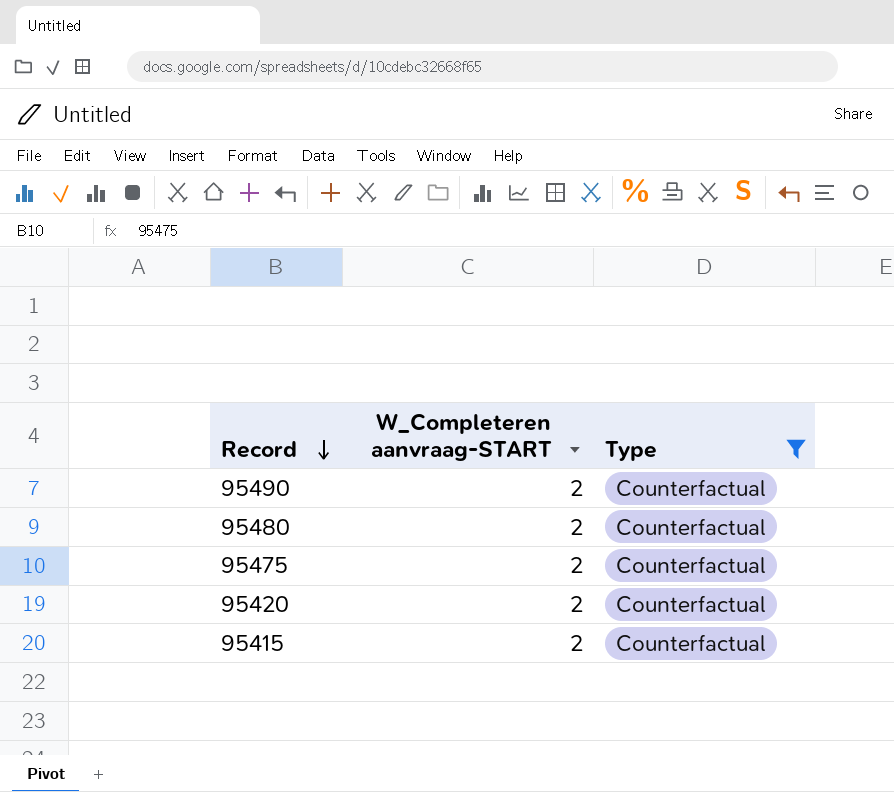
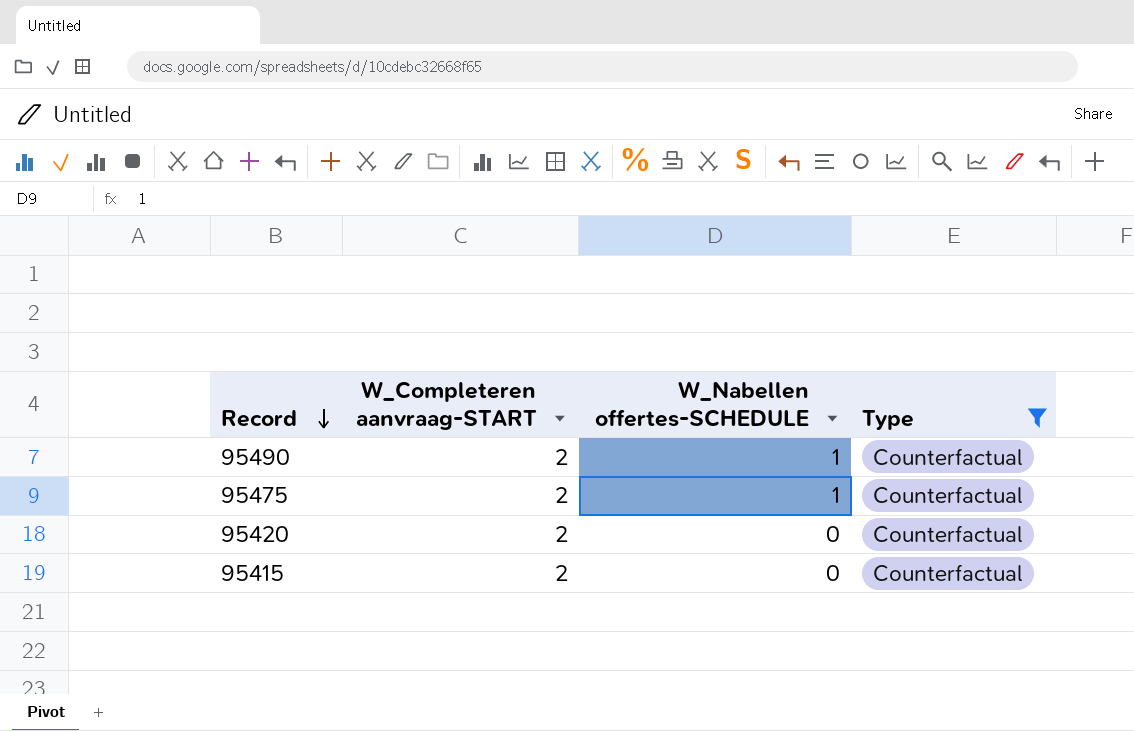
column W_Nabellen offertes-SCHEDULE | position: none -> 3
row 95480: 2 | Counterfactual -> none

